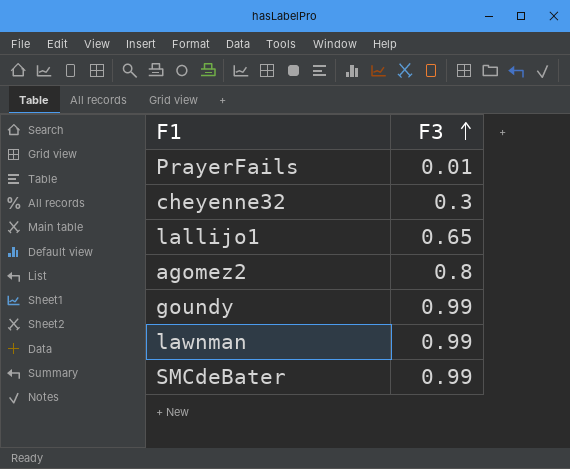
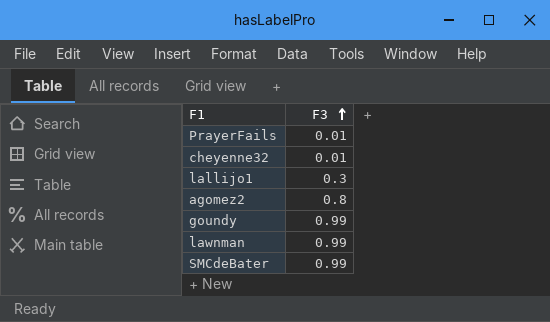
cheyenne32 | F3: 0.3 -> 0.01
lallijo1 | F3: 0.65 -> 0.3

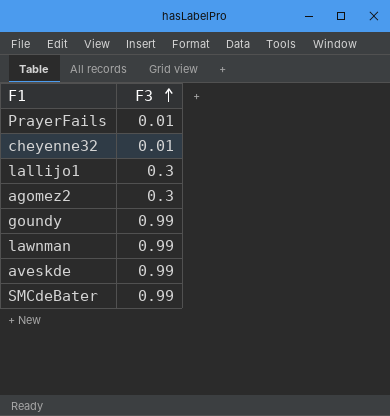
agomez2 | F3: 0.8 -> 0.3
row aveskde: none -> 0.99

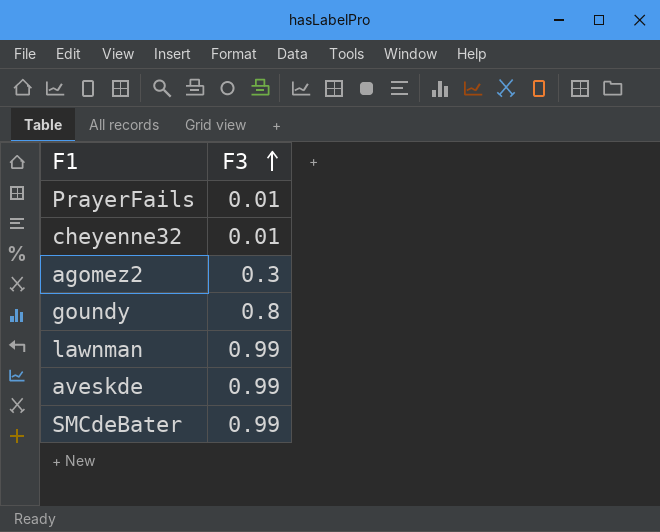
row lallijo1: 0.3 -> none
goundy | F3: 0.99 -> 0.8

